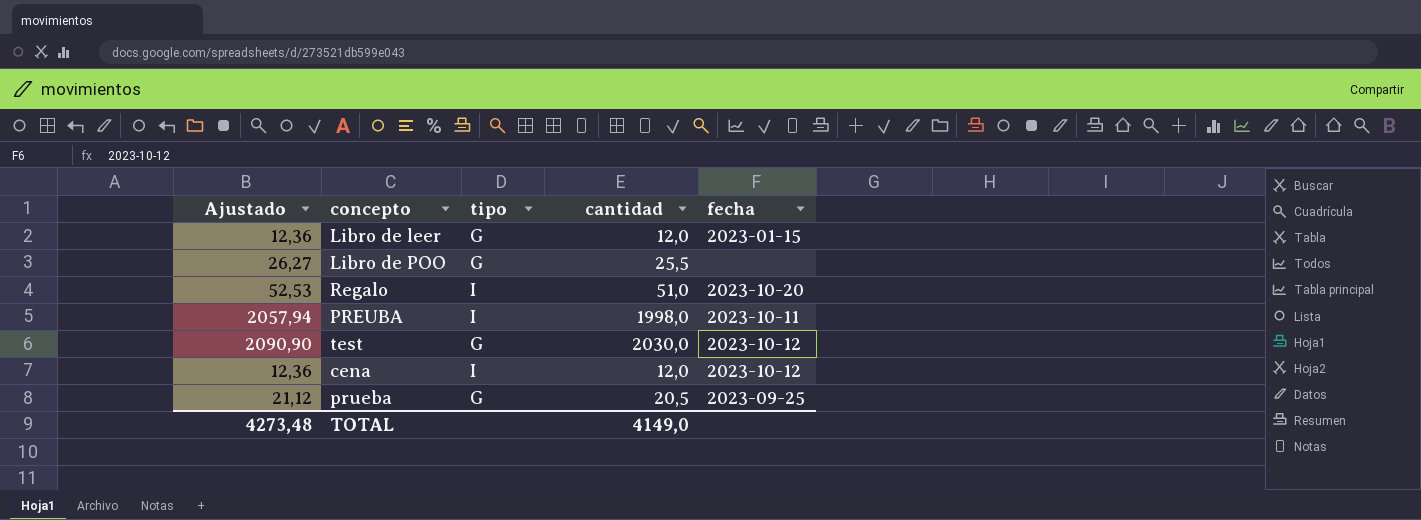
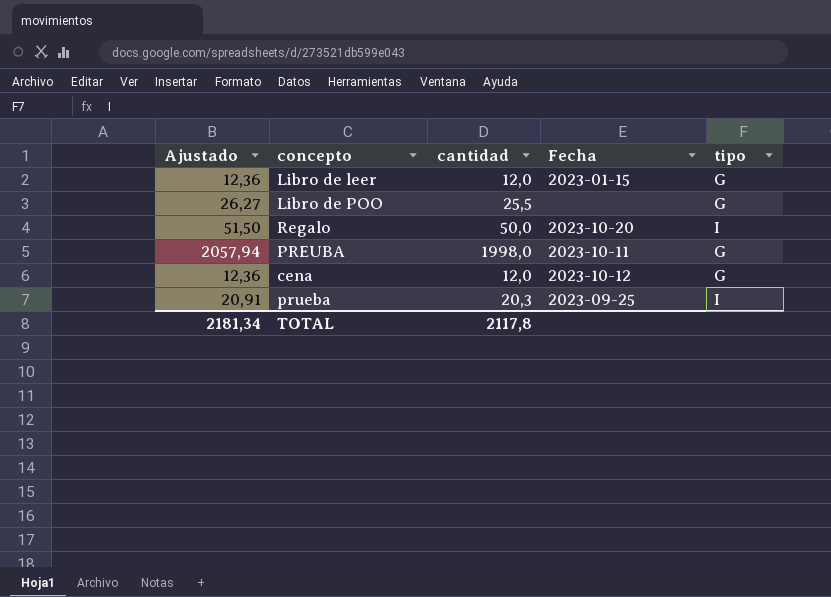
column name: fecha -> Fecha
column tipo | position: 3 -> 5
row test: 2090,90 | G | 2030,0 | 2023-10-12 -> none
Regalo | Ajustado: 52,53 -> 51,50
Regalo | cantidad: 51,0 -> 50,0
PREUBA | tipo: I -> G
cena | tipo: I -> G
prueba | Ajustado: 21,12 -> 20,91
prueba | cantidad: 20,5 -> 20,3
prueba | tipo: G -> I
TOTAL | Ajustado: 4273,48 -> 2181,34
TOTAL | cantidad: 4149,0 -> 2117,8

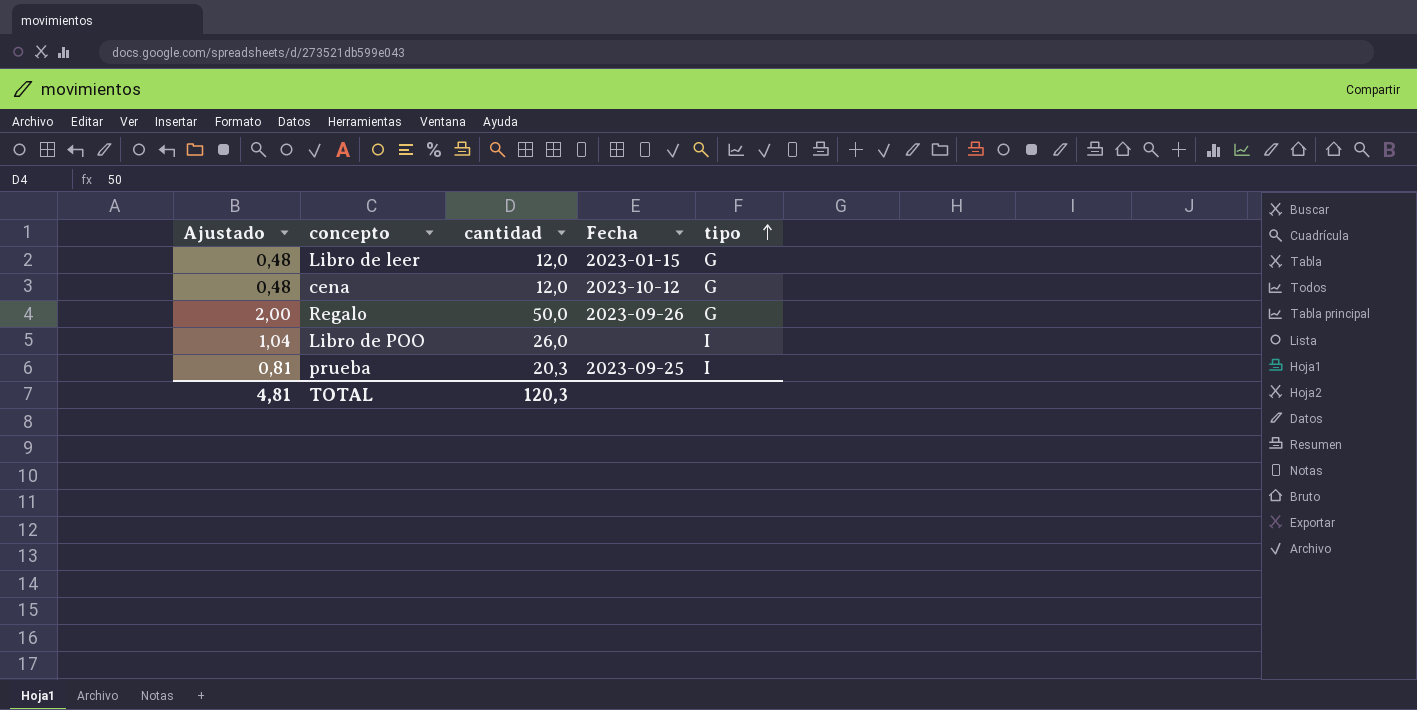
row order: none -> tipo ascending
column Ajustado | formula: [cantidad] * 1,03 -> [cantidad] * 0,04
row PREUBA: 2057,94 | 1998,0 | 2023-10-11 | G -> none
Regalo | Fecha: 2023-10-20 -> 2023-09-26
Regalo | tipo: I -> G
Libro de POO | cantidad: 25,5 -> 26,0
Libro de POO | tipo: G -> I
TOTAL | Ajustado: 2181,34 -> 4,81
TOTAL | cantidad: 2117,8 -> 120,3

